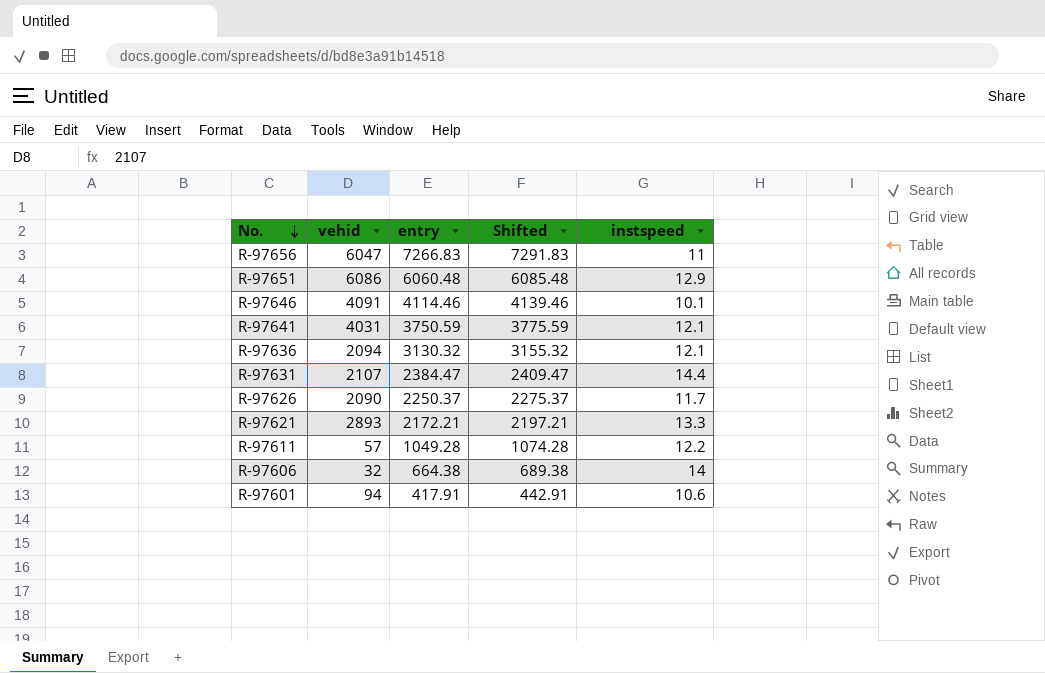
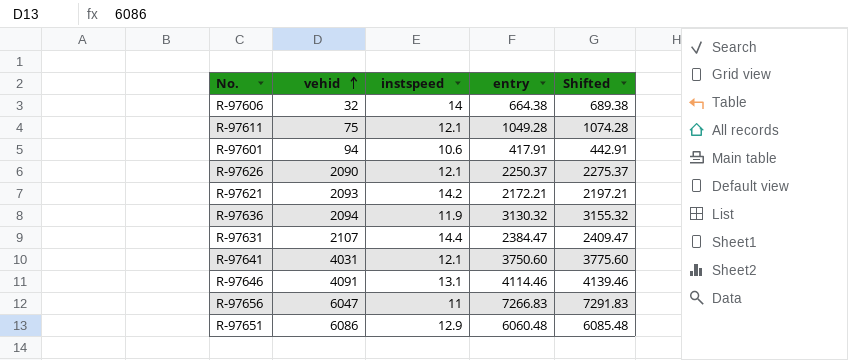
row order: No. descending -> vehid ascending
column instspeed | position: 5 -> 3
R-97611 | vehid: 57 -> 75
R-97611 | instspeed: 12.2 -> 12.1
R-97626 | instspeed: 11.7 -> 12.1
R-97621 | vehid: 2893 -> 2093
R-97621 | instspeed: 13.3 -> 14.2
R-97636 | instspeed: 12.1 -> 11.9
R-97641 | entry: 3750.59 -> 3750.60
R-97641 | Shifted: 3775.59 -> 3775.60
R-97646 | instspeed: 10.1 -> 13.1

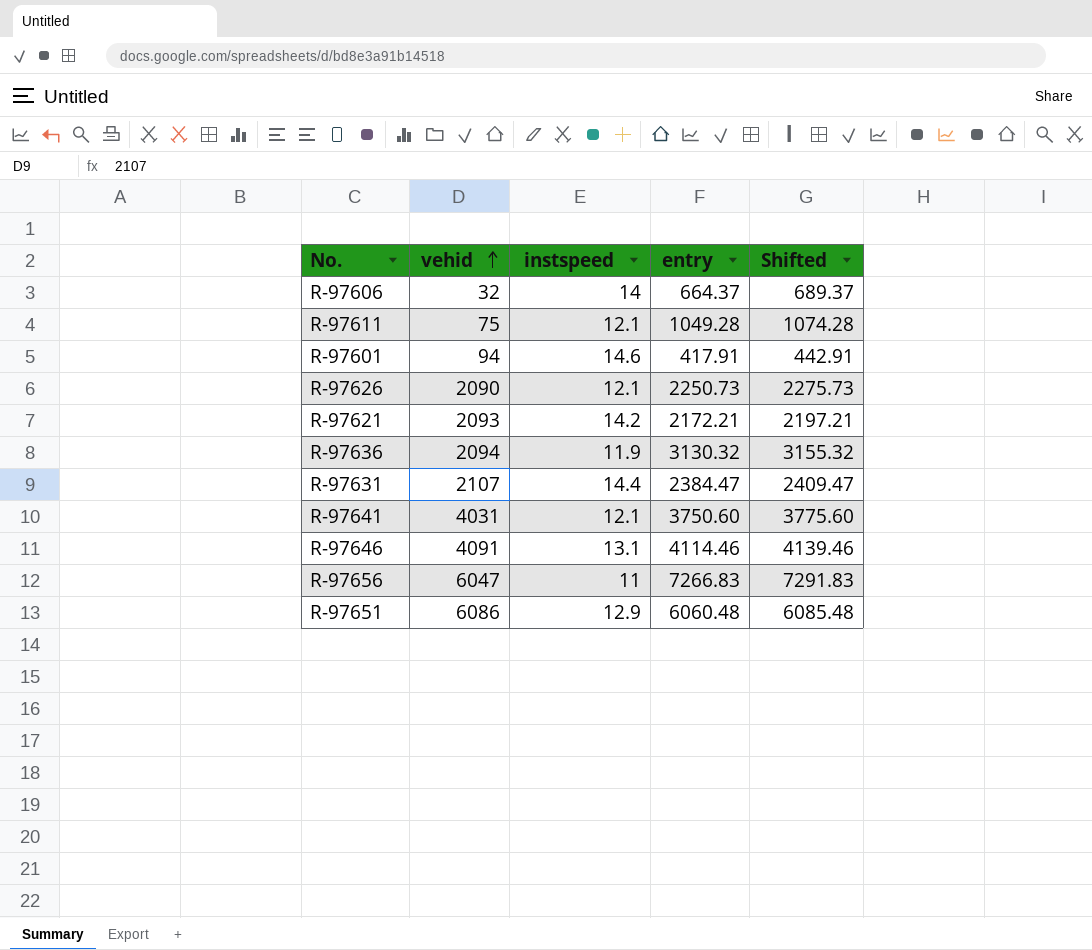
R-97606 | entry: 664.38 -> 664.37
R-97606 | Shifted: 689.38 -> 689.37
R-97601 | instspeed: 10.6 -> 14.6
R-97626 | entry: 2250.37 -> 2250.73
R-97626 | Shifted: 2275.37 -> 2275.73

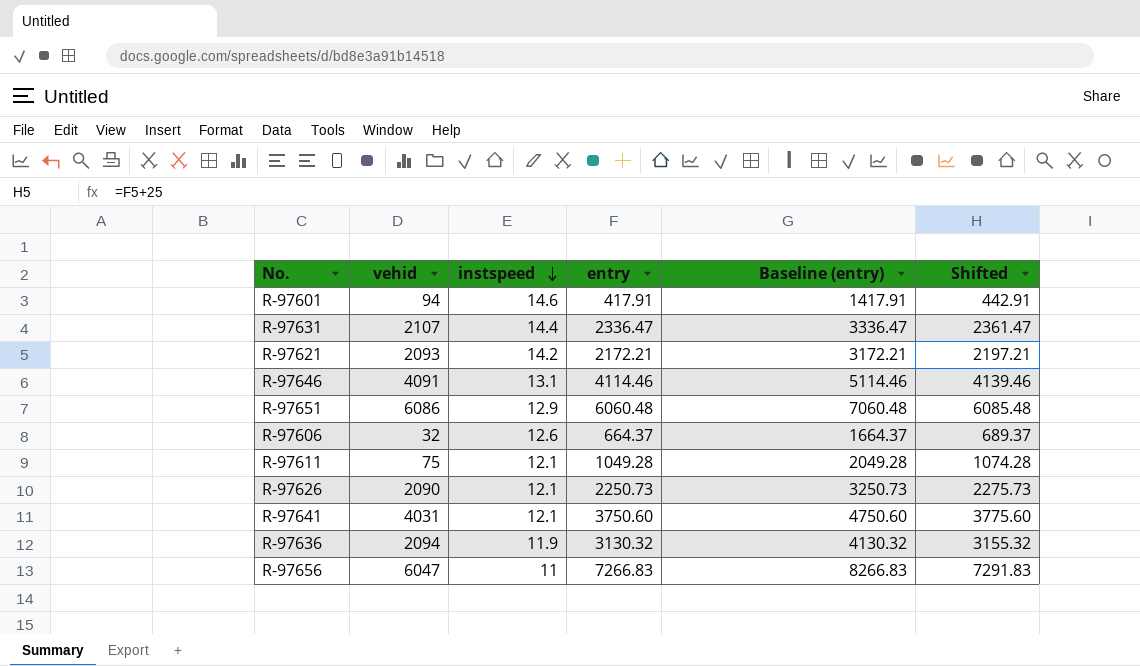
row order: vehid ascending -> instspeed descending
column Baseline (entry) | formula: none -> [entry] + 1000
R-97631 | entry: 2384.47 -> 2336.47
R-97631 | Shifted: 2409.47 -> 2361.47
R-97606 | instspeed: 14 -> 12.6

